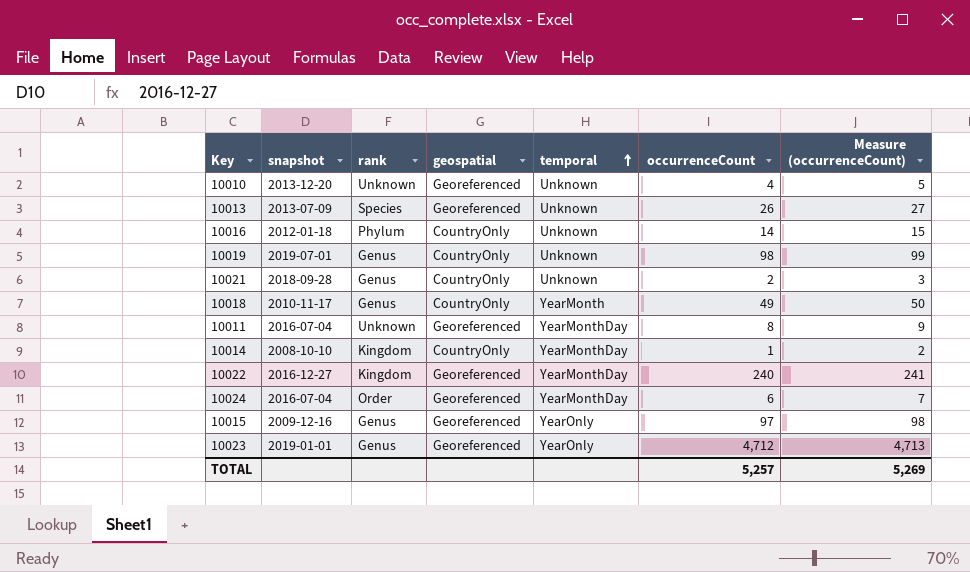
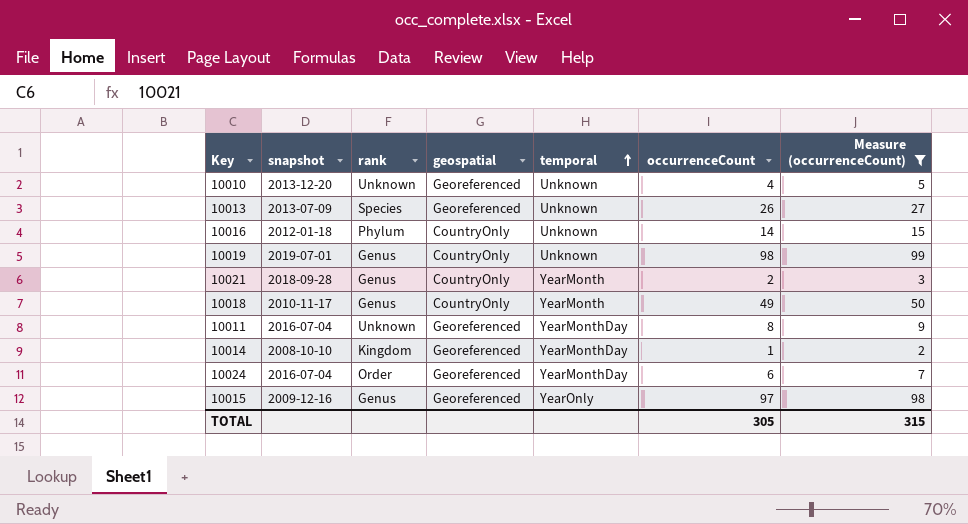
filter: none -> Measure (occurrenceCount) <= 99
10021 | temporal: Unknown -> YearMonth
10014 | geospatial: CountryOnly -> Georeferenced
TOTAL | occurrenceCount: 5,257 -> 305
TOTAL | Measure (occurrenceCount): 5,269 -> 315

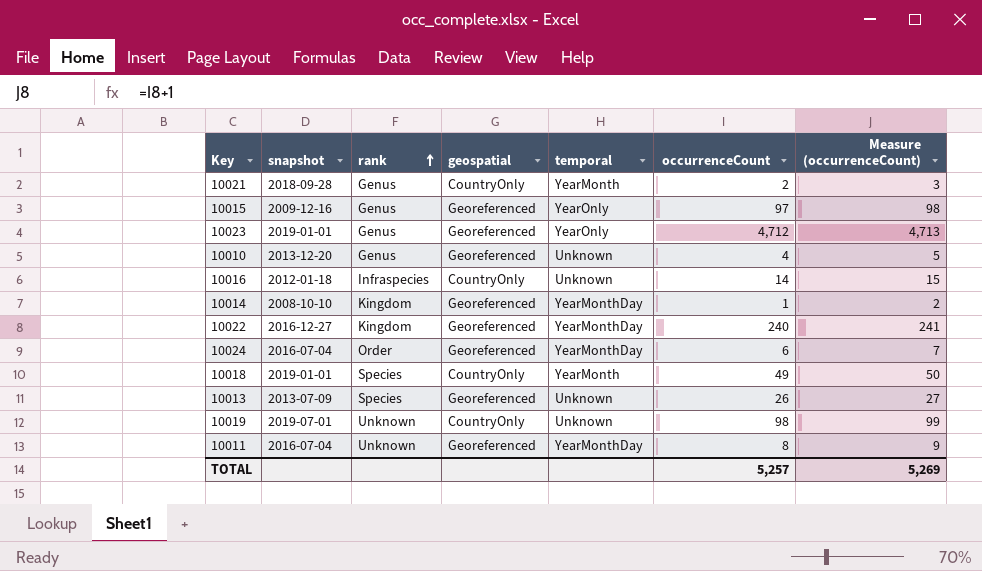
filter: Measure (occurrenceCount) <= 99 -> none
row order: temporal ascending -> rank ascending
10010 | rank: Unknown -> Genus
10016 | rank: Phylum -> Infraspecies
10018 | snapshot: 2010-11-17 -> 2019-01-01
10018 | rank: Genus -> Species
10019 | rank: Genus -> Unknown
TOTAL | occurrenceCount: 305 -> 5,257
TOTAL | Measure (occurrenceCount): 315 -> 5,269

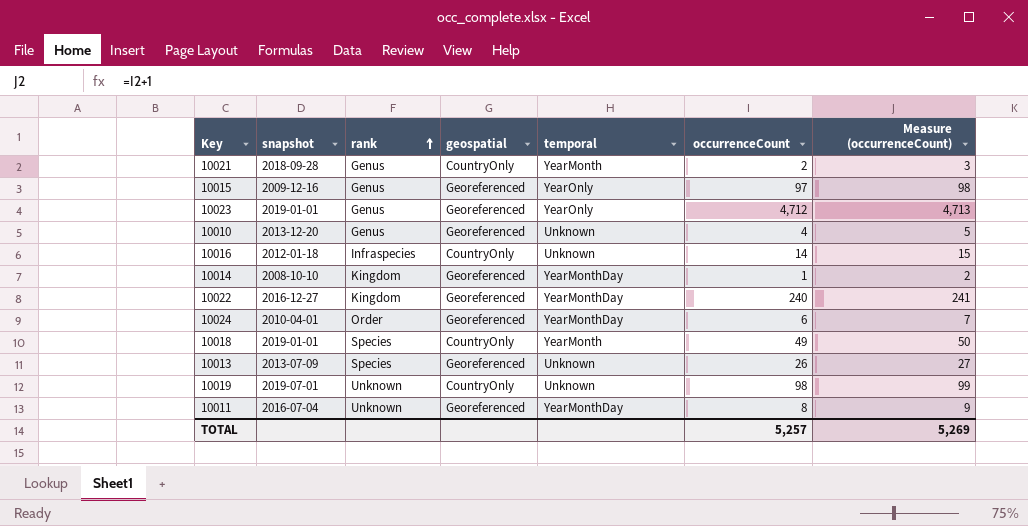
10024 | snapshot: 2016-07-04 -> 2010-04-01

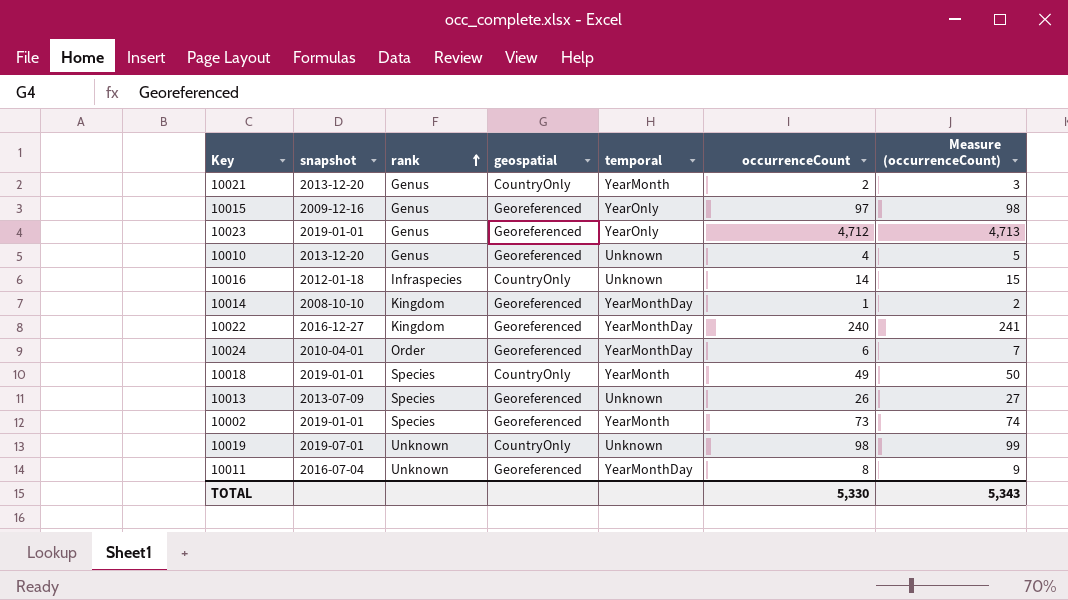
10021 | snapshot: 2018-09-28 -> 2013-12-20
row 10002: none -> 2019-01-01 | Species | Georeferenced | YearMonth | 73 | 74
TOTAL | occurrenceCount: 5,257 -> 5,330
TOTAL | Measure (occurrenceCount): 5,269 -> 5,343

